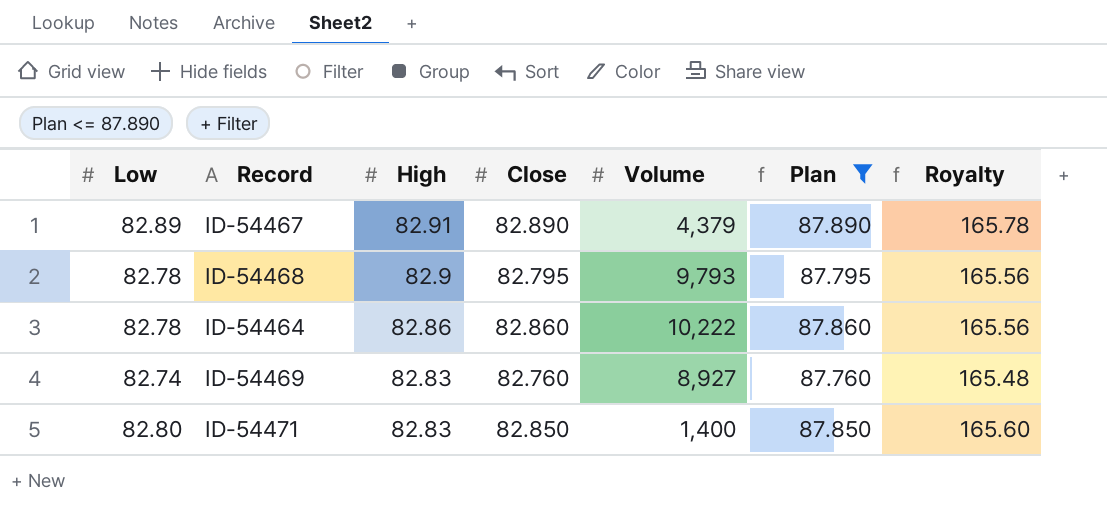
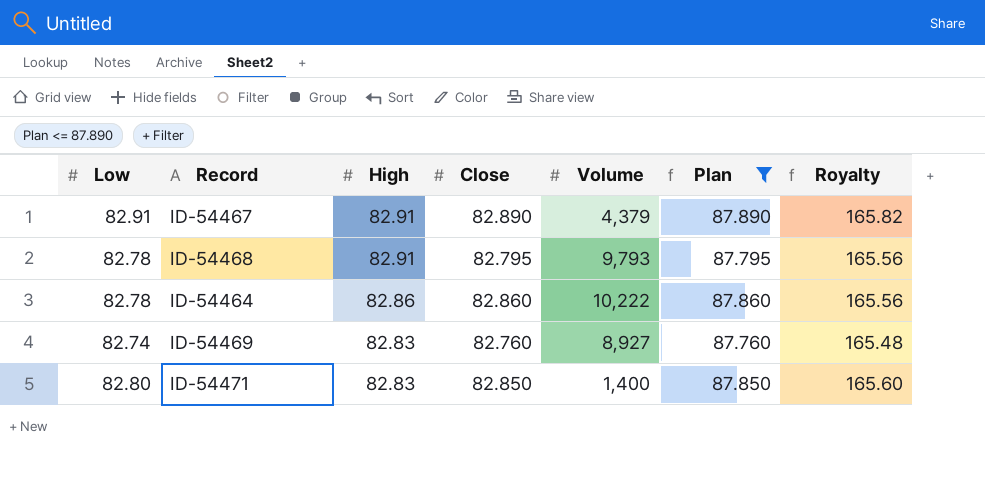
ID-54467 | Low: 82.89 -> 82.91
ID-54467 | Royalty: 165.78 -> 165.82
ID-54468 | High: 82.9 -> 82.91

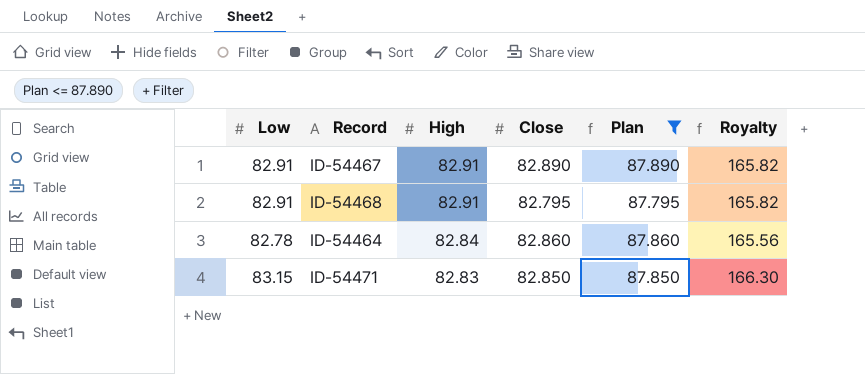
column Volume | position: 5 -> none
row ID-54469: 82.74 | 82.83 | 82.760 | 8,927 | 87.760 | 165.48 -> none
ID-54468 | Low: 82.78 -> 82.91
ID-54468 | Royalty: 165.56 -> 165.82
ID-54464 | High: 82.86 -> 82.84
ID-54471 | Low: 82.80 -> 83.15
ID-54471 | Royalty: 165.60 -> 166.30

